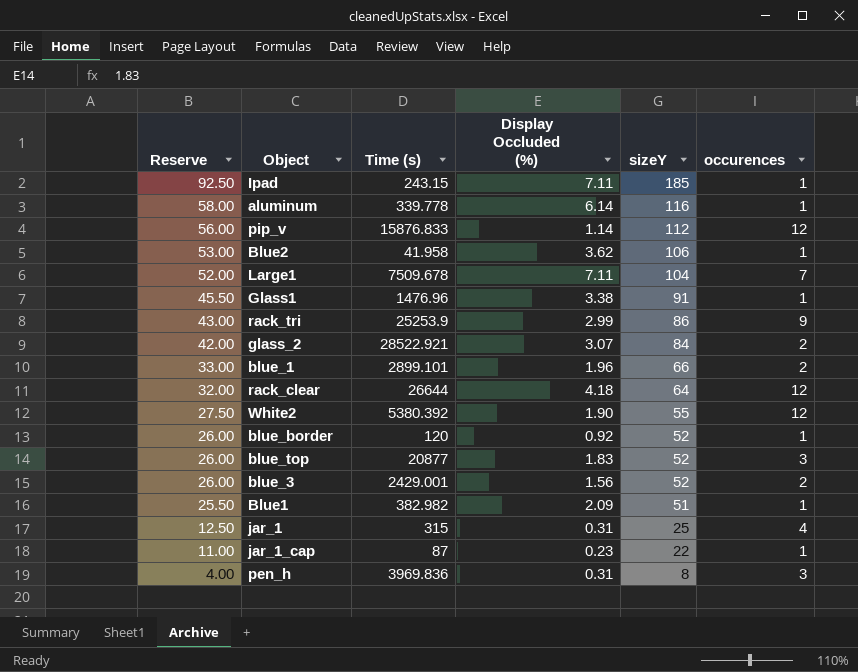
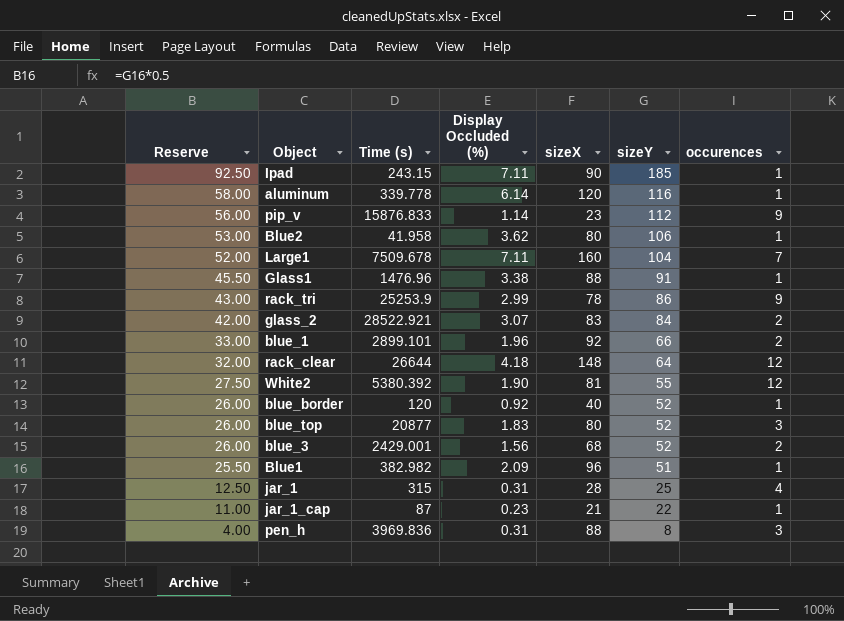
column sizeX | position: none -> 5
pip_v | occurences: 12 -> 9

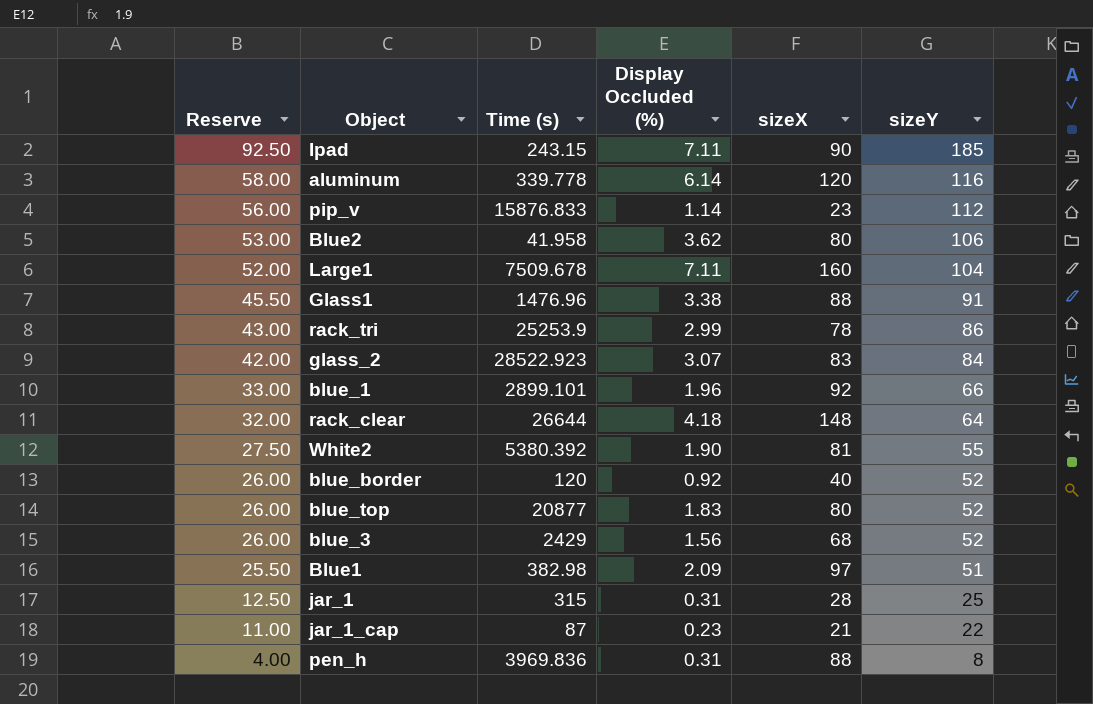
column occurences | position: 7 -> none
glass_2 | Time (s): 28522.921 -> 28522.923
blue_3 | Time (s): 2429.001 -> 2429
Blue1 | Time (s): 382.982 -> 382.98
Blue1 | sizeX: 96 -> 97

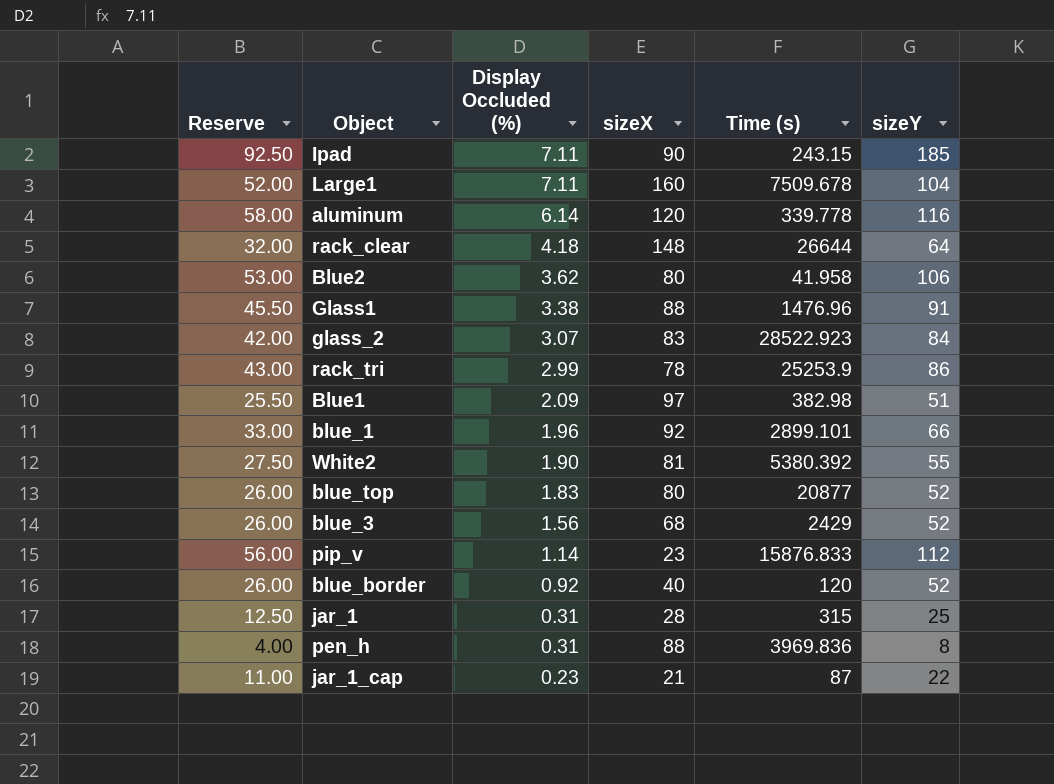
row order: Reserve descending -> Display Occluded (%) descending
column Time (s) | position: 3 -> 5

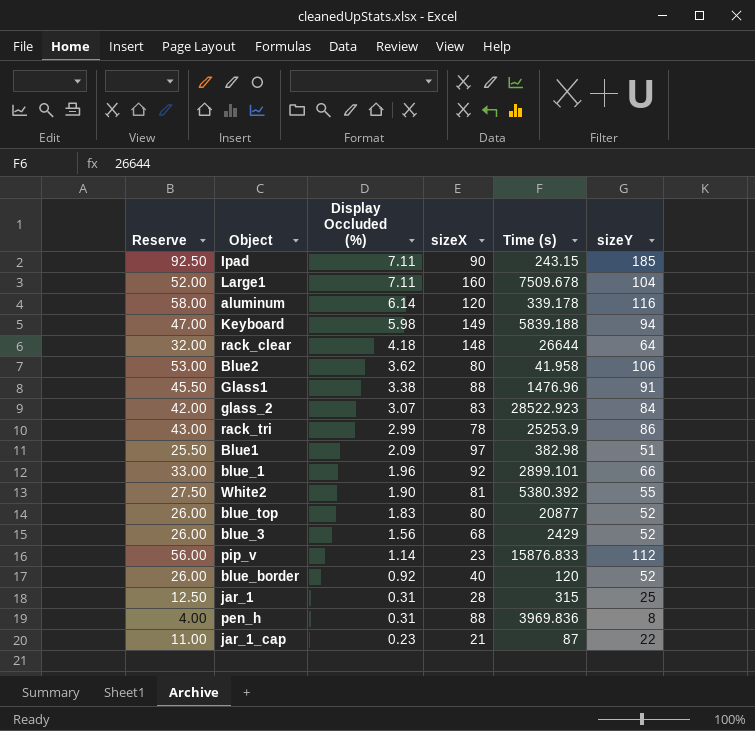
aluminum | Time (s): 339.778 -> 339.178
row Keyboard: none -> 47.00 | 5.98 | 149 | 5839.188 | 94

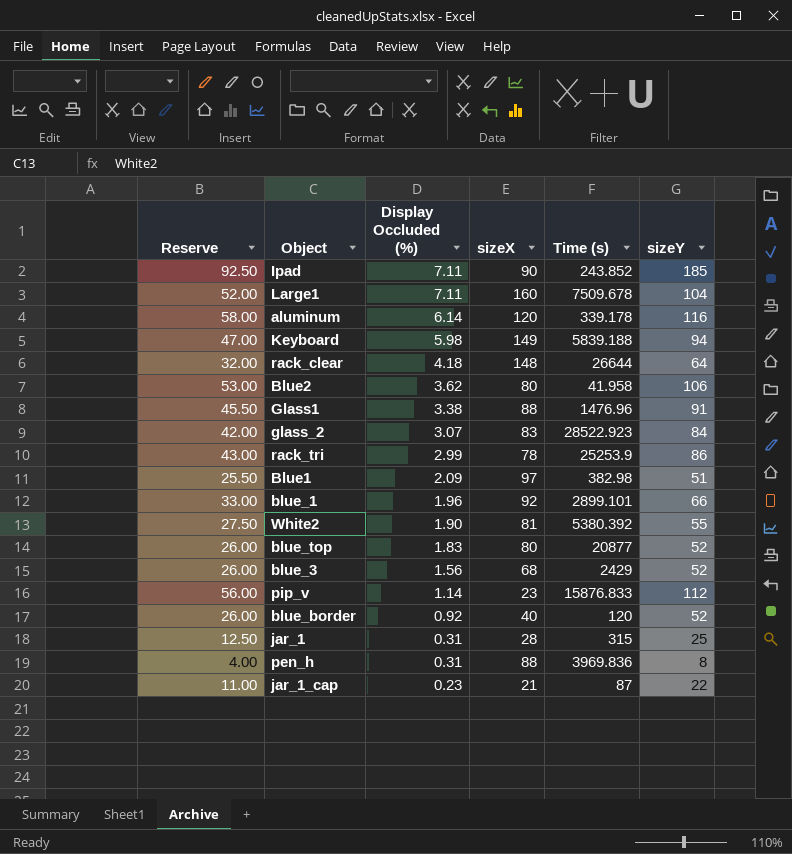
Ipad | Time (s): 243.15 -> 243.852

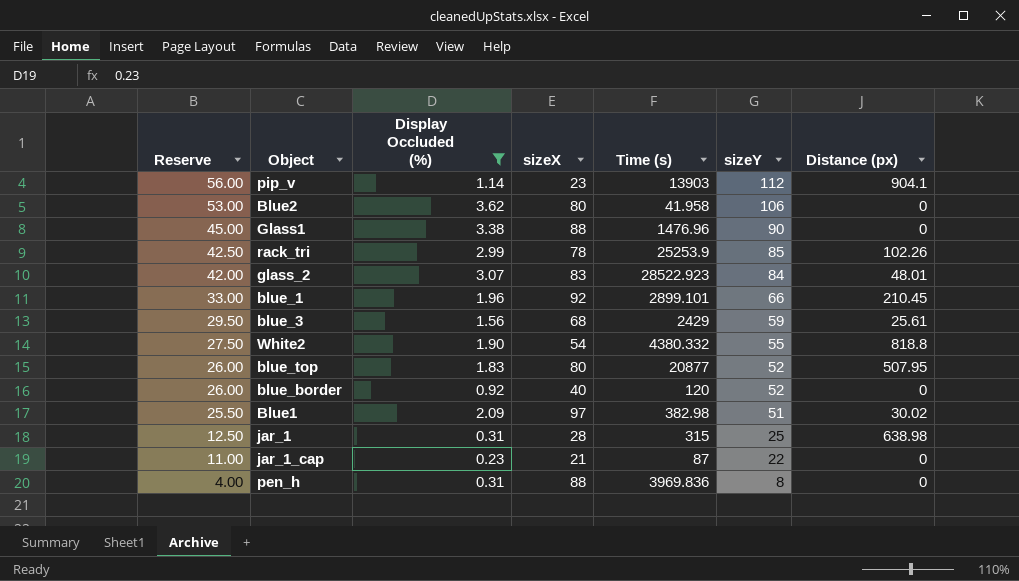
filter: none -> Display Occluded (%) <= 3.62
row order: Display Occluded (%) descending -> Reserve descending
column Distance (px) | position: none -> 7
pip_v | Time (s): 15876.833 -> 13903
Glass1 | Reserve: 45.50 -> 45.00
Glass1 | sizeY: 91 -> 90
rack_tri | Reserve: 43.00 -> 42.50
rack_tri | sizeY: 86 -> 85
blue_3 | Reserve: 26.00 -> 29.50
blue_3 | sizeY: 52 -> 59
White2 | sizeX: 81 -> 54
White2 | Time (s): 5380.392 -> 4380.332

